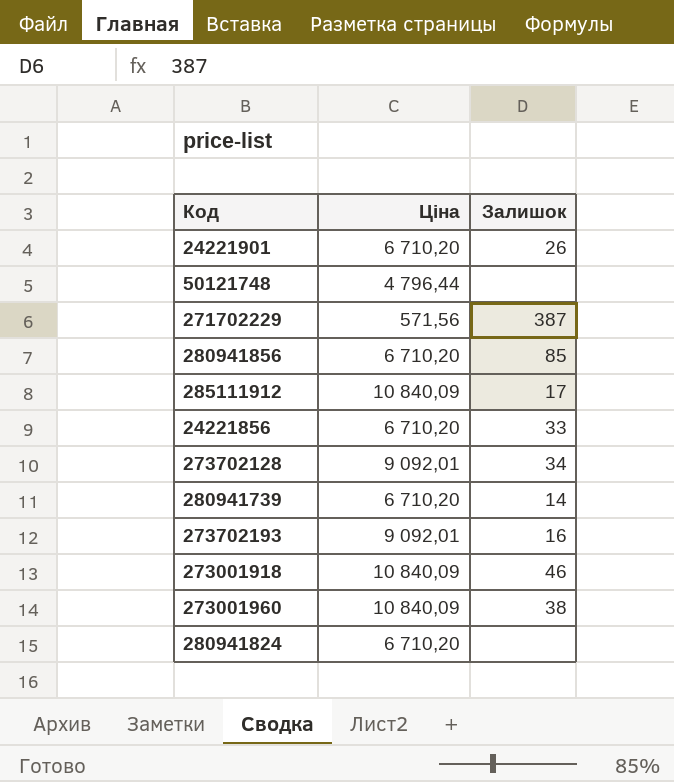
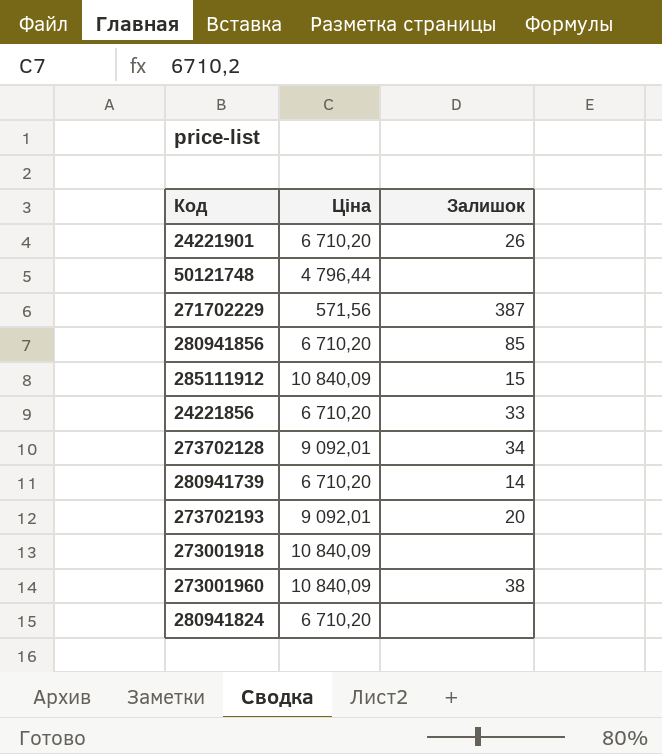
285111912 | Залишок: 17 -> 15
273702193 | Залишок: 16 -> 20
273001918 | Залишок: 46 -> none

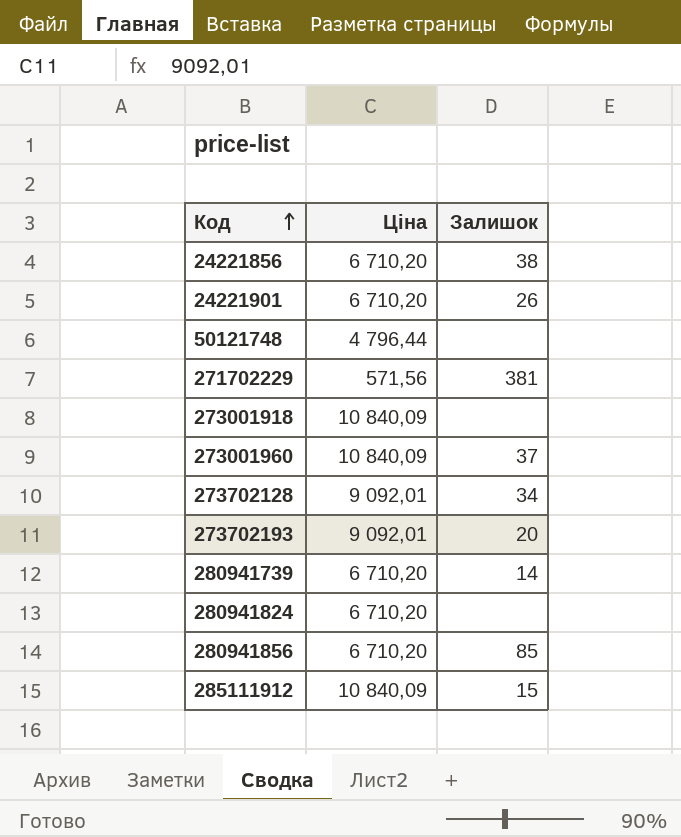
row order: none -> Код ascending
24221856 | Залишок: 33 -> 38
271702229 | Залишок: 387 -> 381
273001960 | Залишок: 38 -> 37

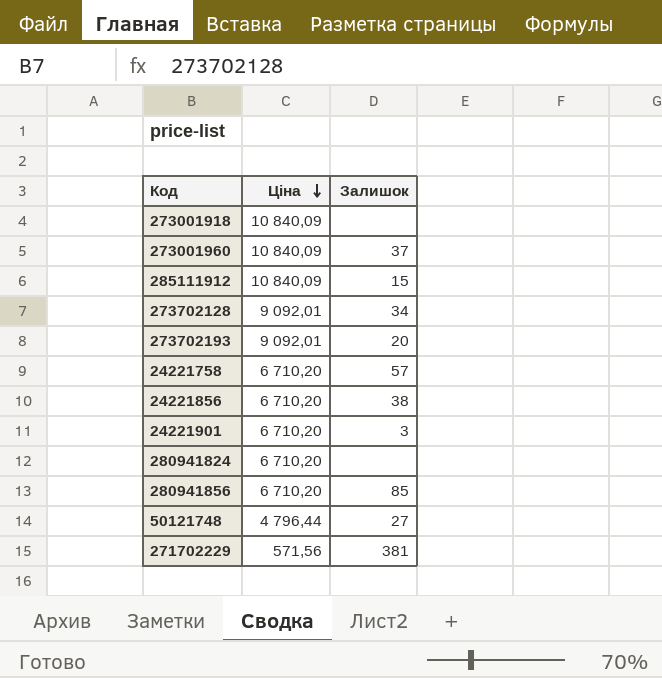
row order: Код ascending -> Ціна descending
row 280941739: 6 710,20 | 14 -> none
row 24221758: none -> 6 710,20 | 57
24221901 | Залишок: 26 -> 3
50121748 | Залишок: none -> 27

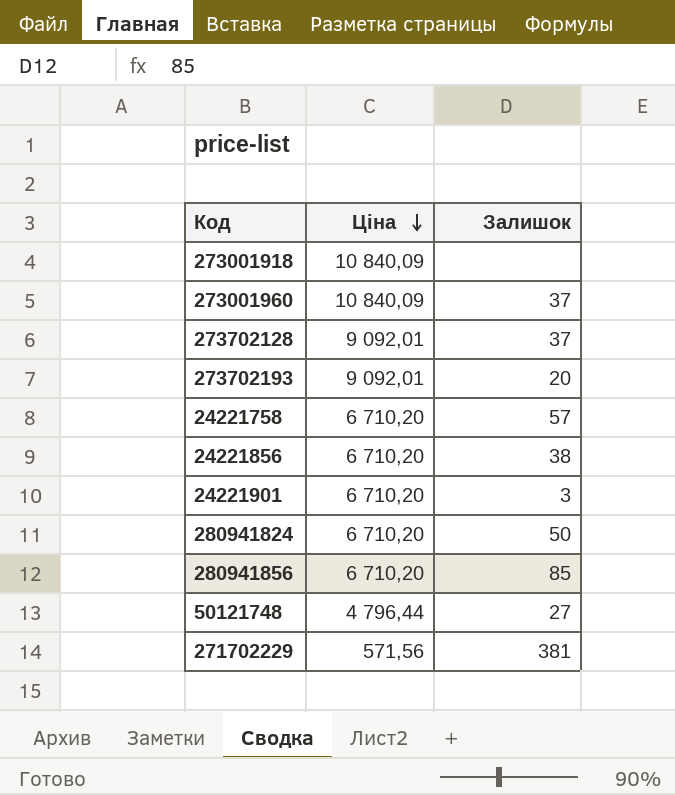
row 285111912: 10 840,09 | 15 -> none
273702128 | Залишок: 34 -> 37
280941824 | Залишок: none -> 50

